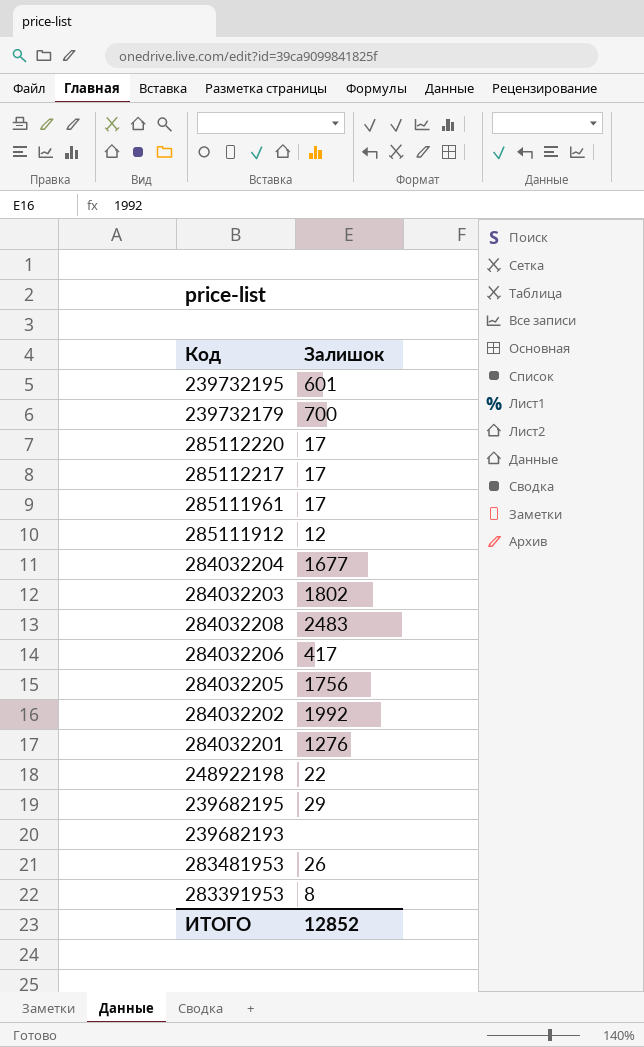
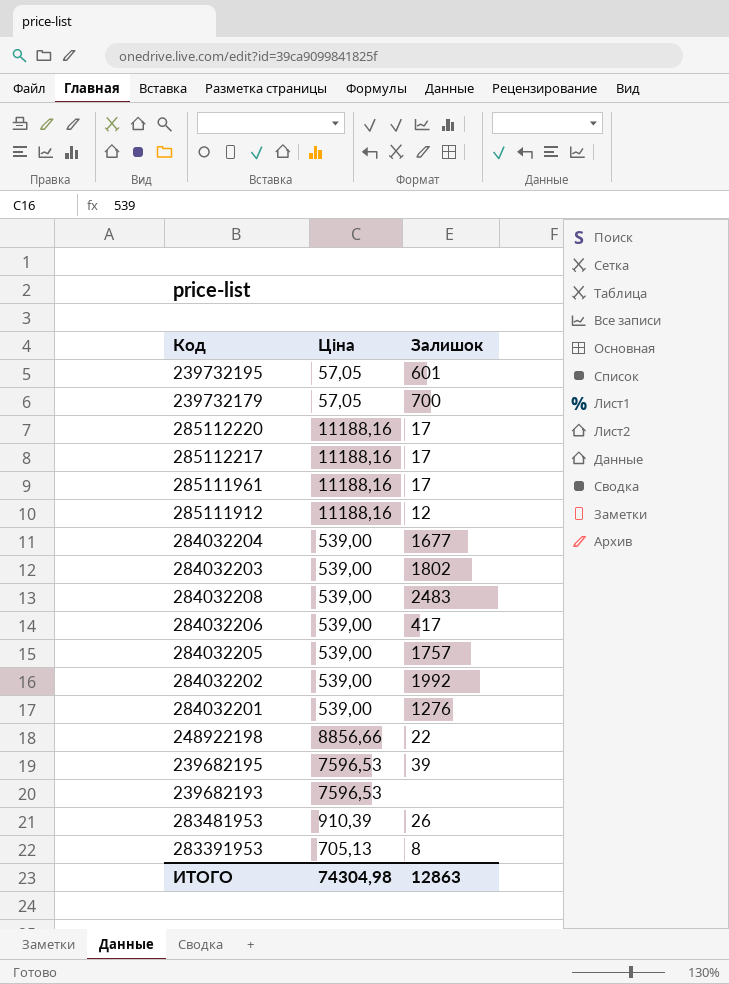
column Ціна | position: none -> 2
284032205 | Залишок: 1756 -> 1757
239682195 | Залишок: 29 -> 39
ИТОГО | Залишок: 12852 -> 12863

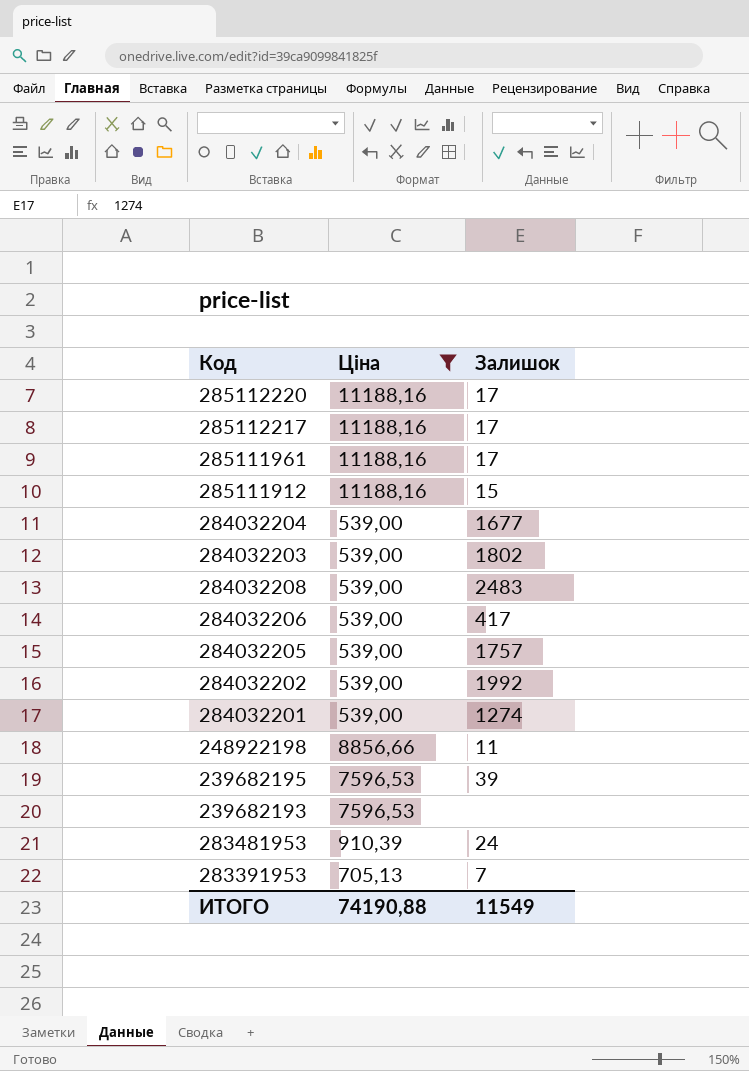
filter: none -> Ціна != 57,05
285111912 | Залишок: 12 -> 15
284032201 | Залишок: 1276 -> 1274
248922198 | Залишок: 22 -> 11
283481953 | Залишок: 26 -> 24
283391953 | Залишок: 8 -> 7
ИТОГО | Ціна: 74304,98 -> 74190,88
ИТОГО | Залишок: 12863 -> 11549

